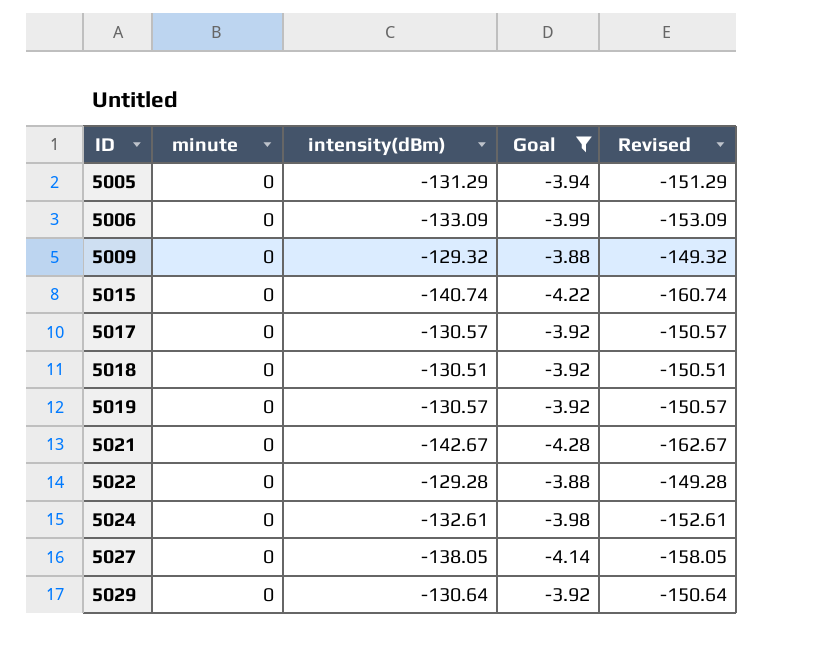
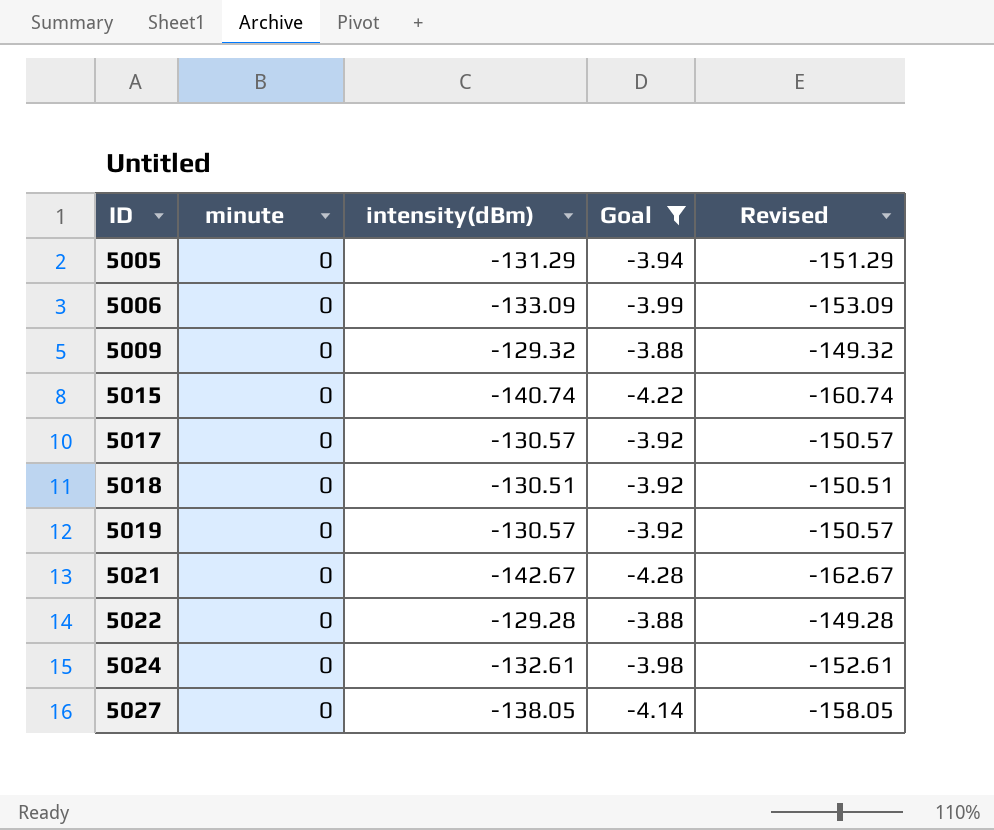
row 5029: 0 | -130.64 | -3.92 | -150.64 -> none

